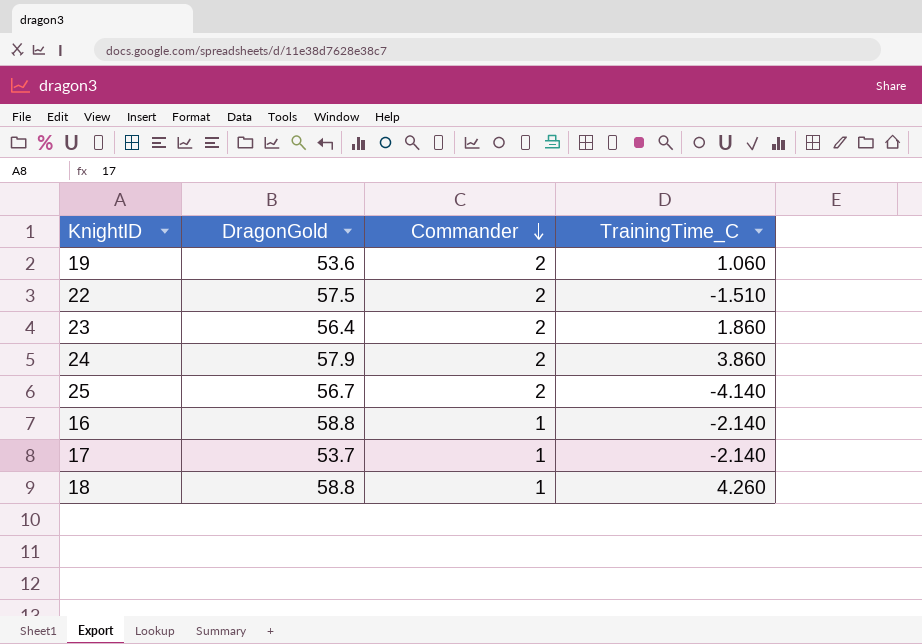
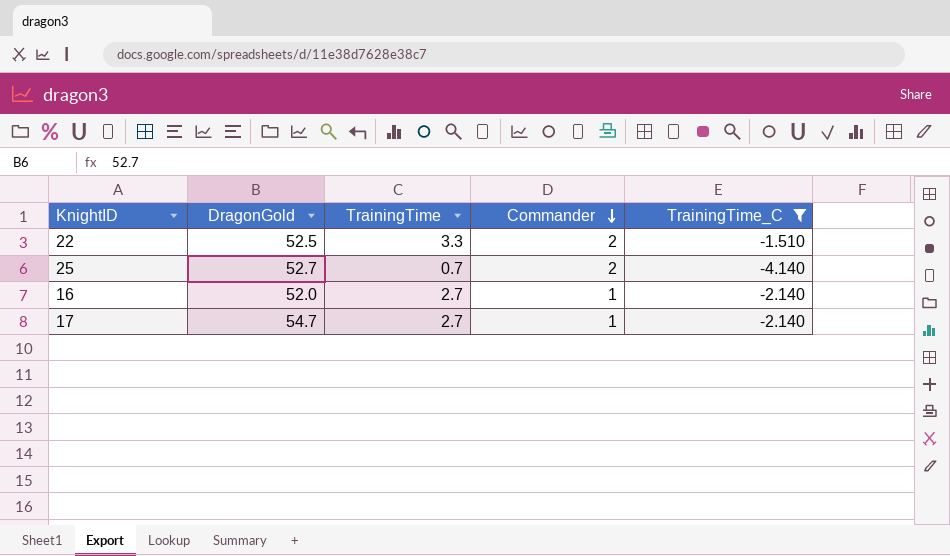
filter: none -> TrainingTime_C <= -1.510
column TrainingTime | position: none -> 3
22 | DragonGold: 57.5 -> 52.5
25 | DragonGold: 56.7 -> 52.7
16 | DragonGold: 58.8 -> 52.0
17 | DragonGold: 53.7 -> 54.7

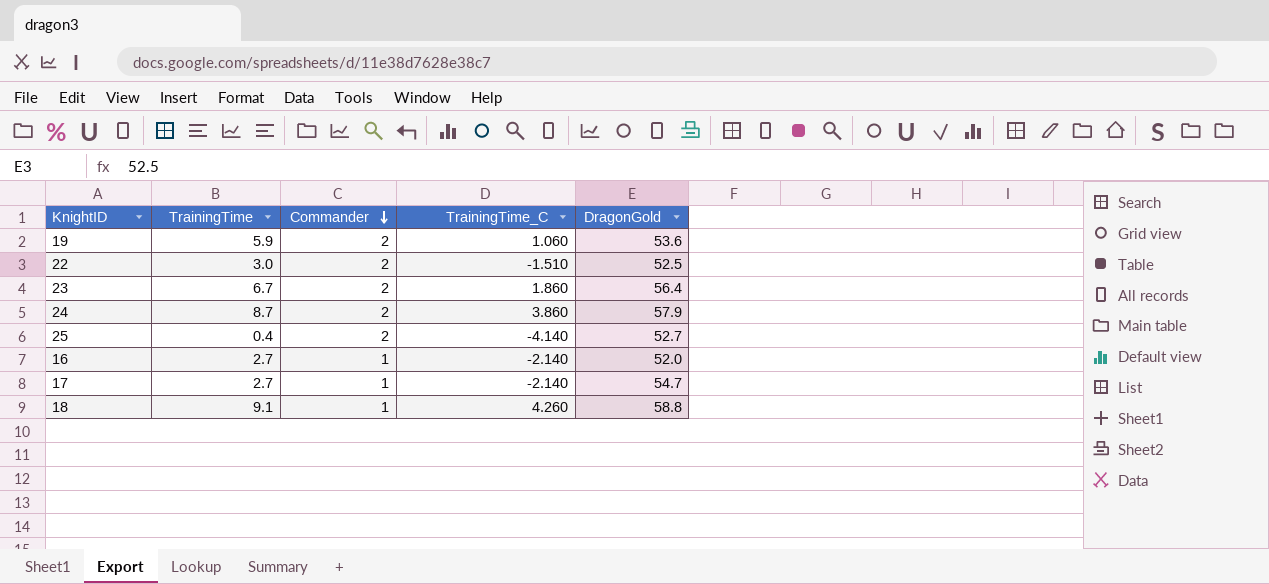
filter: TrainingTime_C <= -1.510 -> none
column DragonGold | position: 2 -> 5
22 | TrainingTime: 3.3 -> 3.0
25 | TrainingTime: 0.7 -> 0.4

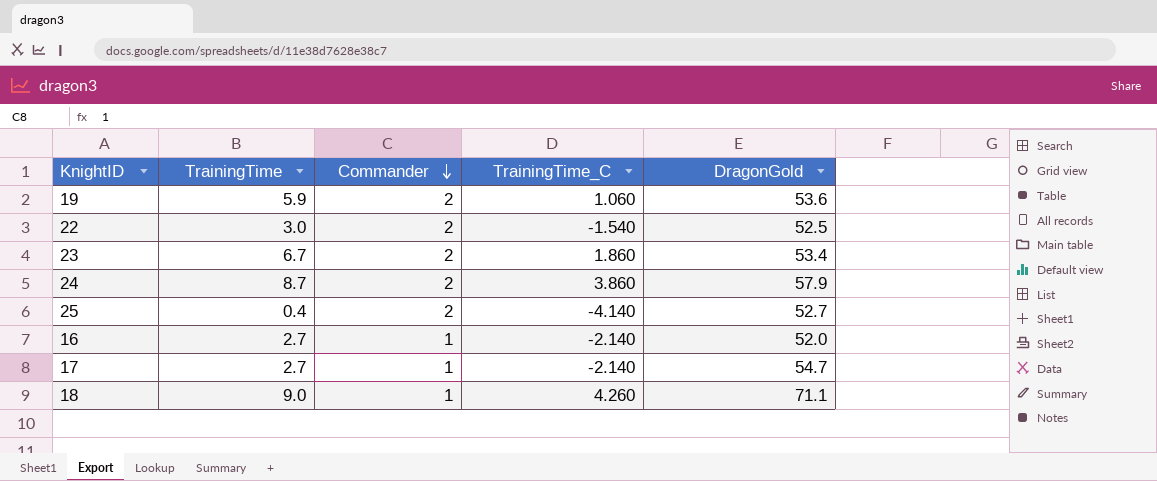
22 | TrainingTime_C: -1.510 -> -1.540
23 | DragonGold: 56.4 -> 53.4
18 | TrainingTime: 9.1 -> 9.0
18 | DragonGold: 58.8 -> 71.1

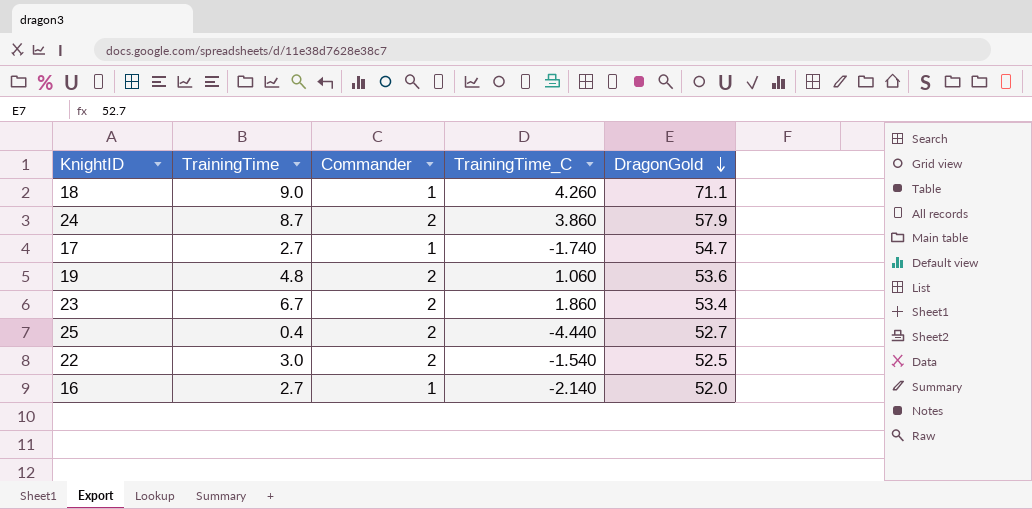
row order: Commander descending -> DragonGold descending
17 | TrainingTime_C: -2.140 -> -1.740
19 | TrainingTime: 5.9 -> 4.8
25 | TrainingTime_C: -4.140 -> -4.440

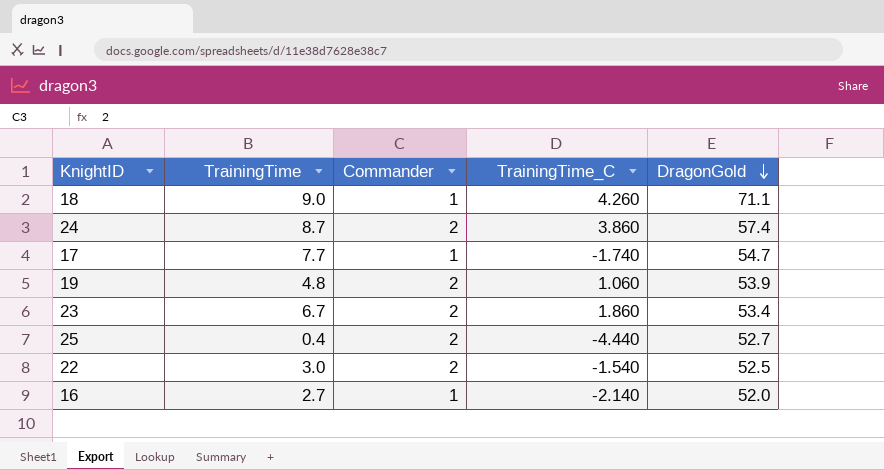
24 | DragonGold: 57.9 -> 57.4
17 | TrainingTime: 2.7 -> 7.7
19 | DragonGold: 53.6 -> 53.9

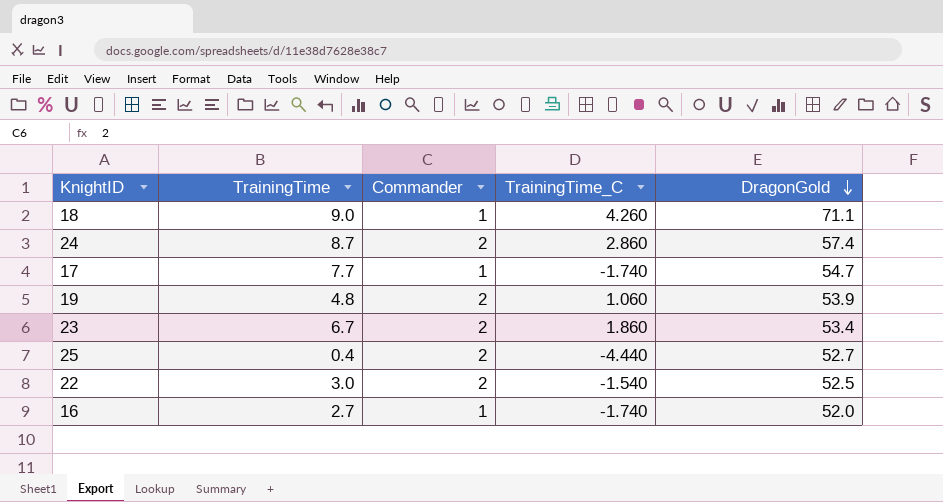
24 | TrainingTime_C: 3.860 -> 2.860
16 | TrainingTime_C: -2.140 -> -1.740

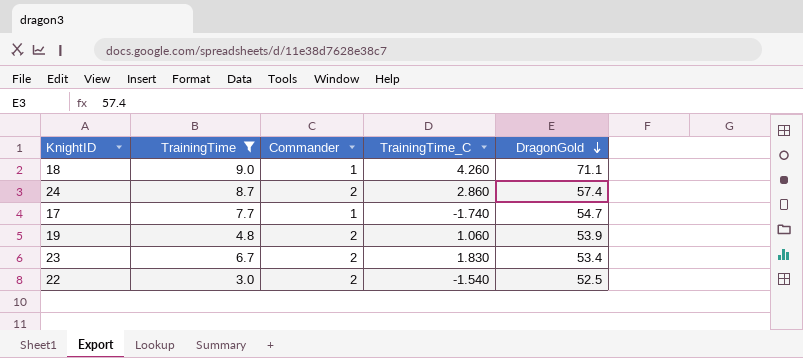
filter: none -> TrainingTime >= 3.0
23 | TrainingTime_C: 1.860 -> 1.830

